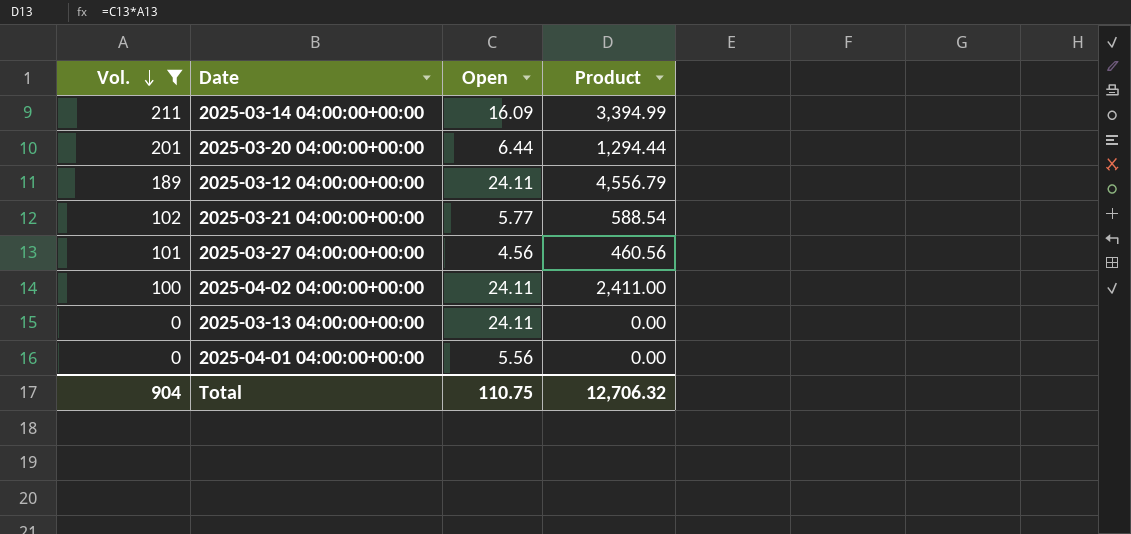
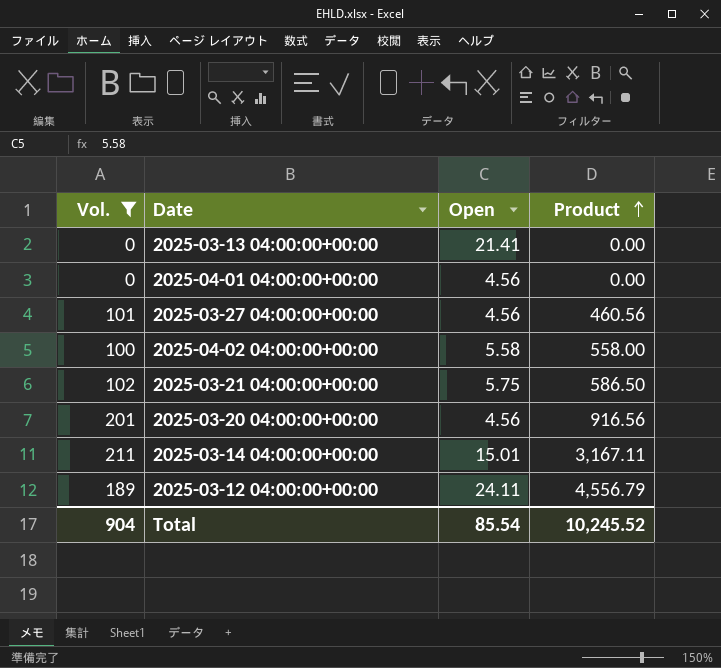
row order: Vol. descending -> Product ascending
2025-03-13 04:00:00+00:00 | Open: 24.11 -> 21.41
2025-04-01 04:00:00+00:00 | Open: 5.56 -> 4.56
2025-04-02 04:00:00+00:00 | Open: 24.11 -> 5.58
2025-04-02 04:00:00+00:00 | Product: 2,411.00 -> 558.00
2025-03-21 04:00:00+00:00 | Open: 5.77 -> 5.75
2025-03-21 04:00:00+00:00 | Product: 588.54 -> 586.50
2025-03-20 04:00:00+00:00 | Open: 6.44 -> 4.56
2025-03-20 04:00:00+00:00 | Product: 1,294.44 -> 916.56
2025-03-14 04:00:00+00:00 | Open: 16.09 -> 15.01
2025-03-14 04:00:00+00:00 | Product: 3,394.99 -> 3,167.11
Total | Open: 110.75 -> 85.54
Total | Product: 12,706.32 -> 10,245.52

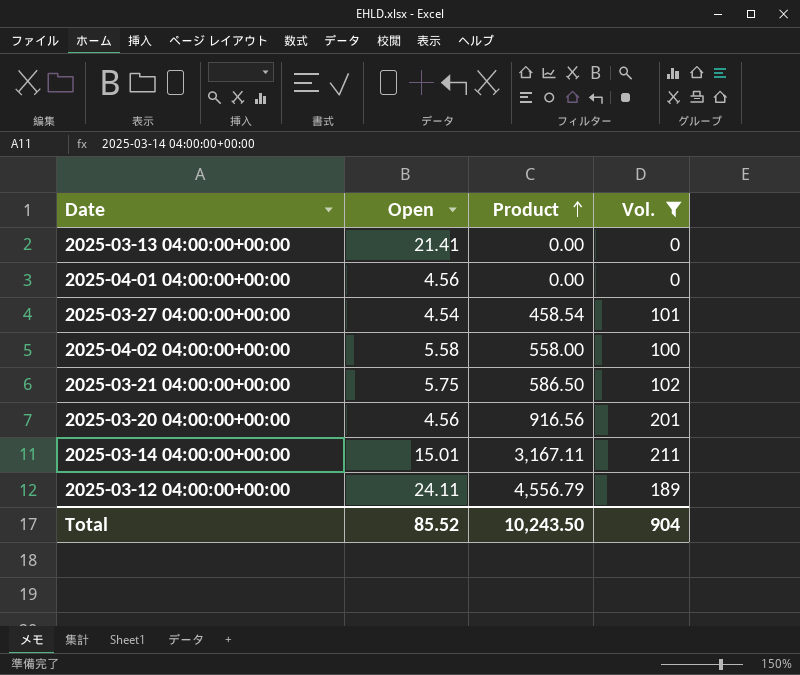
column Vol. | position: 1 -> 4
2025-03-27 04:00:00+00:00 | Open: 4.56 -> 4.54
2025-03-27 04:00:00+00:00 | Product: 460.56 -> 458.54
Total | Open: 85.54 -> 85.52
Total | Product: 10,245.52 -> 10,243.50

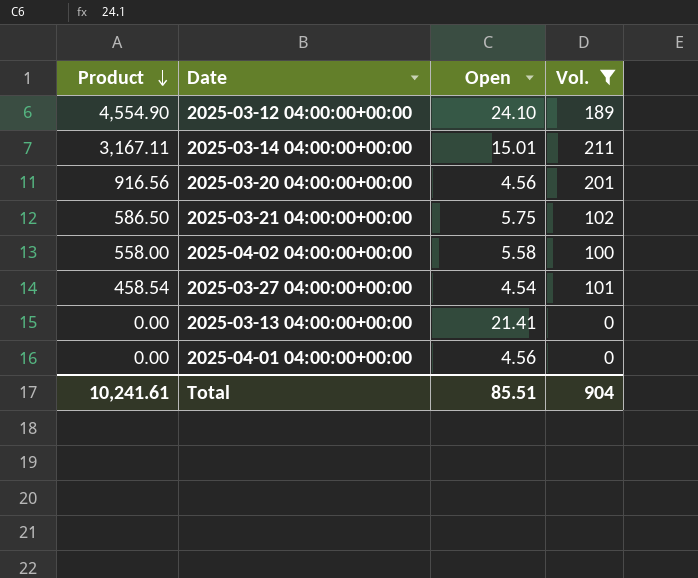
row order: Product ascending -> Product descending
column Product | position: 3 -> 1
2025-03-12 04:00:00+00:00 | Product: 4,556.79 -> 4,554.90
2025-03-12 04:00:00+00:00 | Open: 24.11 -> 24.10
Total | Product: 10,243.50 -> 10,241.61
Total | Open: 85.52 -> 85.51

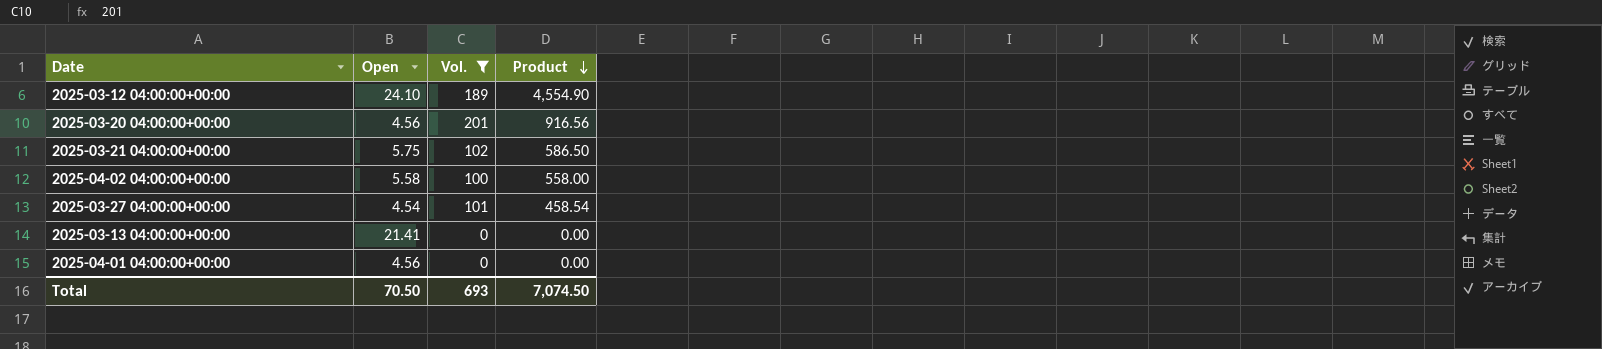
column Product | position: 1 -> 4
row 2025-03-14 04:00:00+00:00: 3,167.11 | 15.01 | 211 -> none
Total | Open: 85.51 -> 70.50
Total | Vol.: 904 -> 693
Total | Product: 10,241.61 -> 7,074.50

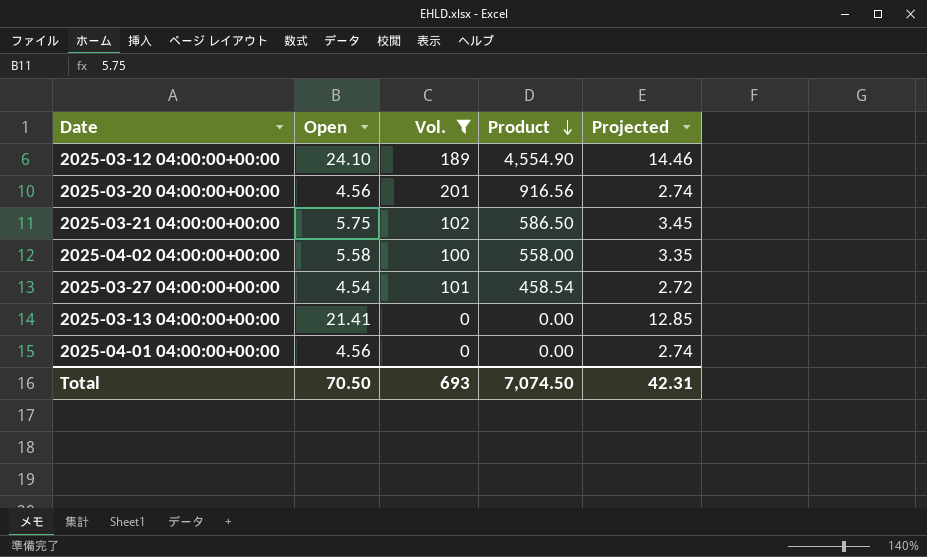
column Projected | formula: none -> [Open] * 0.6

